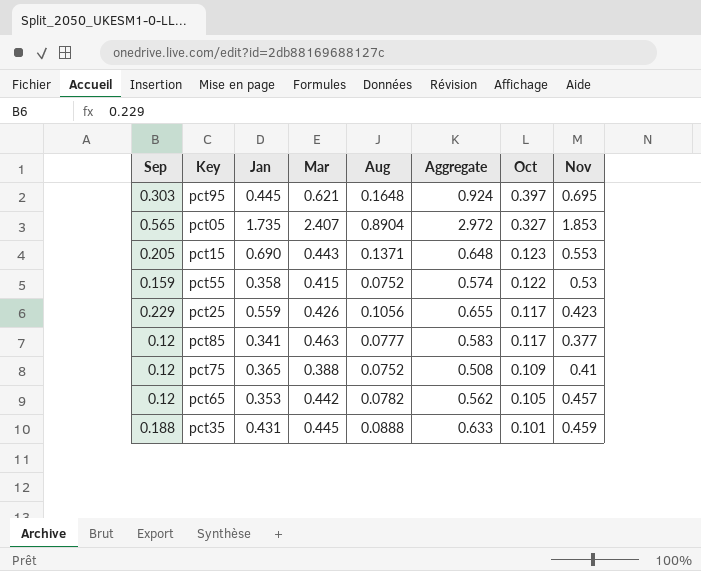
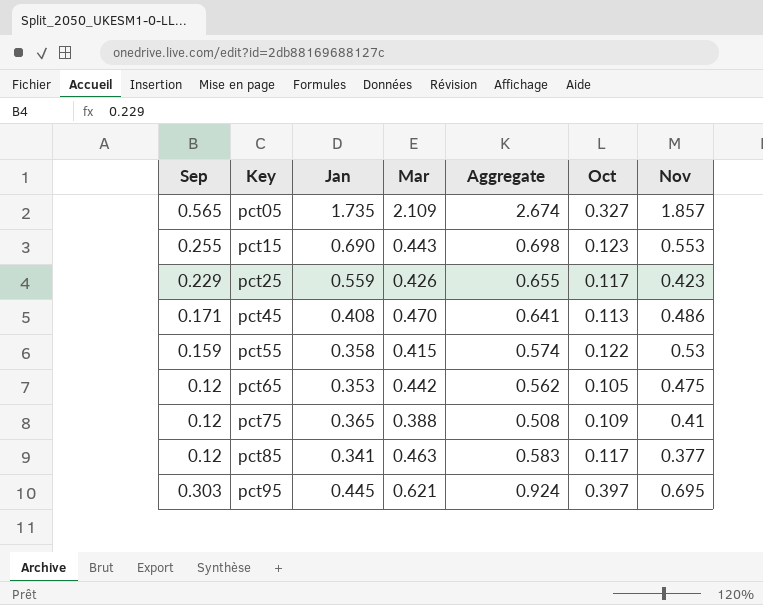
row order: Oct descending -> Key ascending
column Aug | position: 5 -> none
row pct35: 0.188 | 0.431 | 0.445 | 0.0888 | 0.633 | 0.101 | 0.459 -> none
pct05 | Mar: 2.407 -> 2.109
pct05 | Aggregate: 2.972 -> 2.674
pct05 | Nov: 1.853 -> 1.857
pct15 | Sep: 0.205 -> 0.255
pct15 | Aggregate: 0.648 -> 0.698
row pct45: none -> 0.171 | 0.408 | 0.470 | 0.641 | 0.113 | 0.486
pct65 | Nov: 0.457 -> 0.475

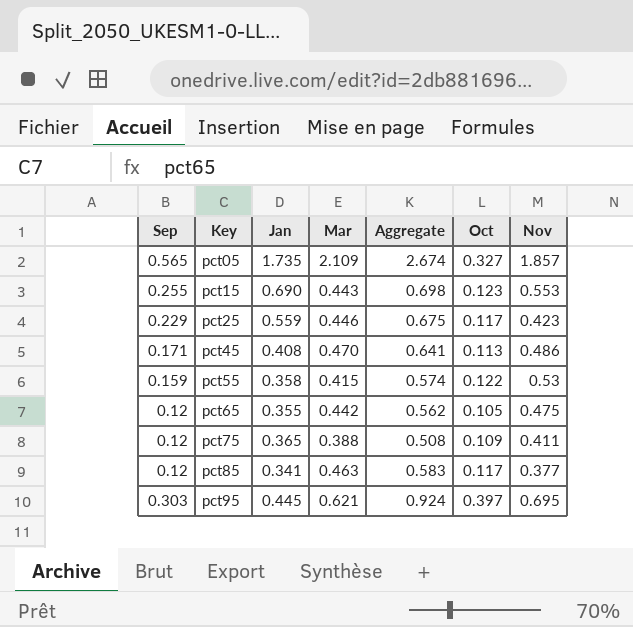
pct25 | Mar: 0.426 -> 0.446
pct25 | Aggregate: 0.655 -> 0.675
pct65 | Jan: 0.353 -> 0.355
pct75 | Nov: 0.41 -> 0.411

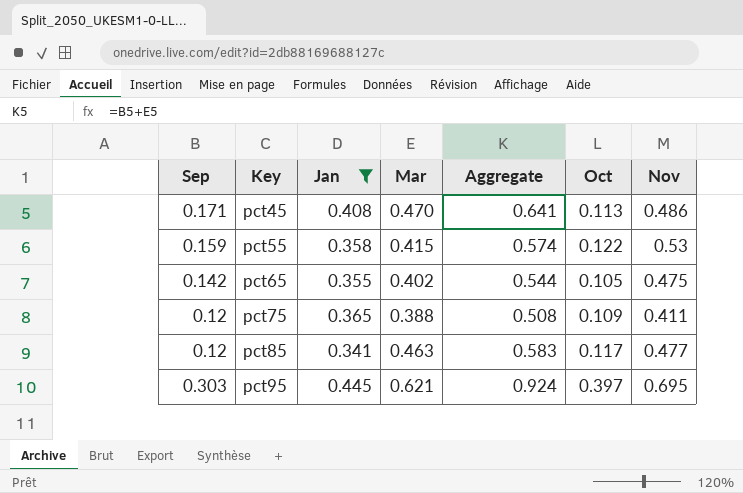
filter: none -> Jan <= 0.445
pct65 | Sep: 0.12 -> 0.142
pct65 | Mar: 0.442 -> 0.402
pct65 | Aggregate: 0.562 -> 0.544
pct85 | Nov: 0.377 -> 0.477

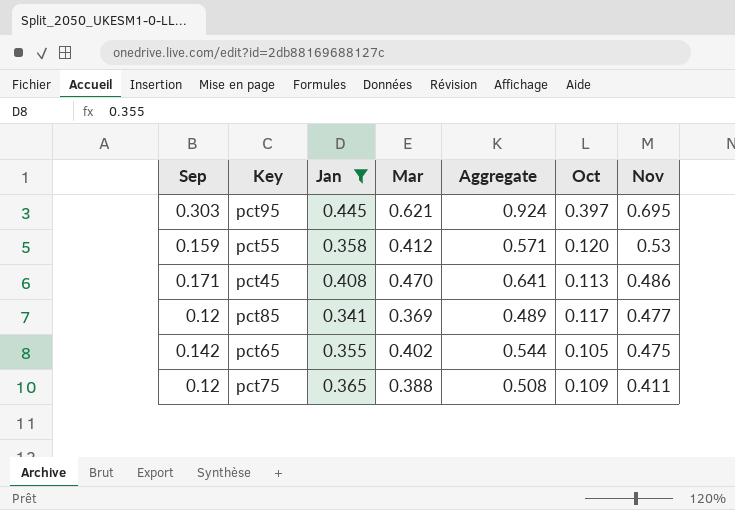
row order: Key ascending -> Nov descending
pct55 | Mar: 0.415 -> 0.412
pct55 | Aggregate: 0.574 -> 0.571
pct55 | Oct: 0.122 -> 0.120
pct85 | Mar: 0.463 -> 0.369
pct85 | Aggregate: 0.583 -> 0.489

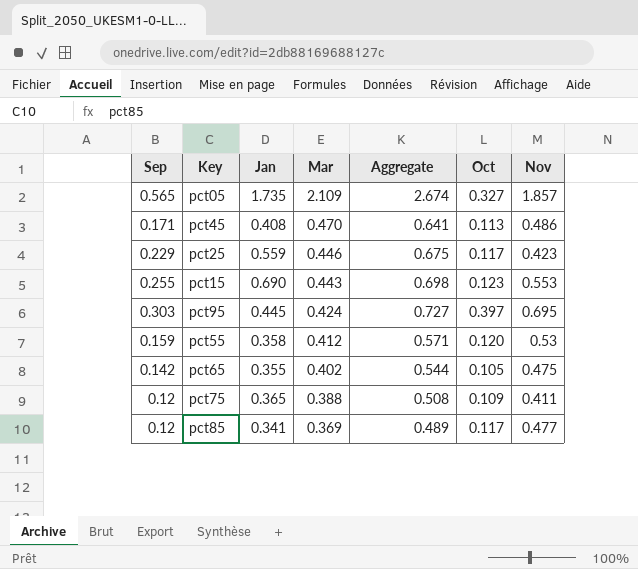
filter: Jan <= 0.445 -> none
row order: Nov descending -> Mar descending
pct95 | Mar: 0.621 -> 0.424
pct95 | Aggregate: 0.924 -> 0.727

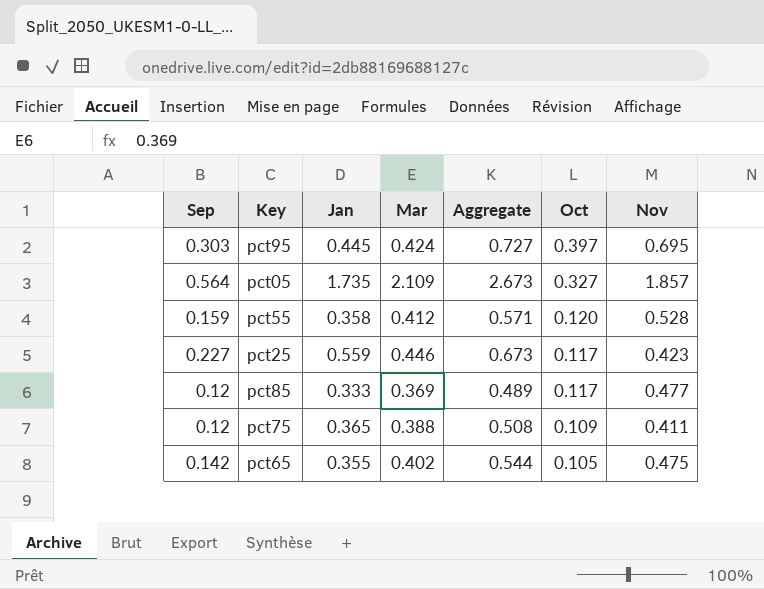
row order: Mar descending -> Oct descending
row pct45: 0.171 | 0.408 | 0.470 | 0.641 | 0.113 | 0.486 -> none
row pct15: 0.255 | 0.690 | 0.443 | 0.698 | 0.123 | 0.553 -> none
pct05 | Sep: 0.565 -> 0.564
pct05 | Aggregate: 2.674 -> 2.673
pct55 | Nov: 0.53 -> 0.528
pct25 | Sep: 0.229 -> 0.227
pct25 | Aggregate: 0.675 -> 0.673
pct85 | Jan: 0.341 -> 0.333

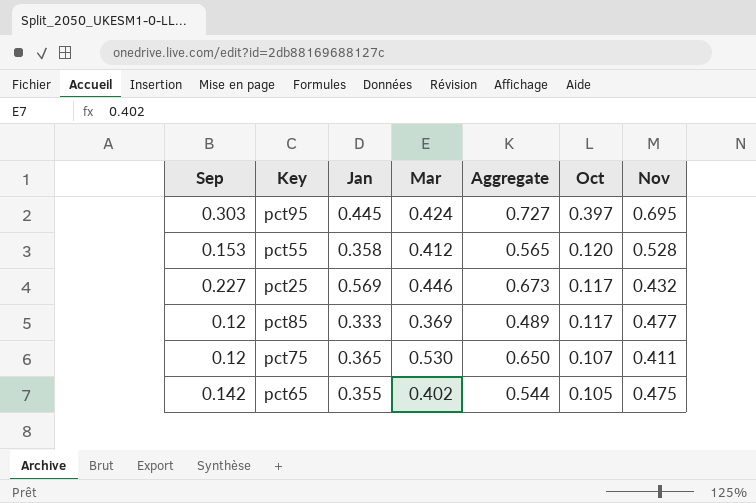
row pct05: 0.564 | 1.735 | 2.109 | 2.673 | 0.327 | 1.857 -> none
pct55 | Sep: 0.159 -> 0.153
pct55 | Aggregate: 0.571 -> 0.565
pct25 | Jan: 0.559 -> 0.569
pct25 | Nov: 0.423 -> 0.432
pct75 | Mar: 0.388 -> 0.530
pct75 | Aggregate: 0.508 -> 0.650
pct75 | Oct: 0.109 -> 0.107

